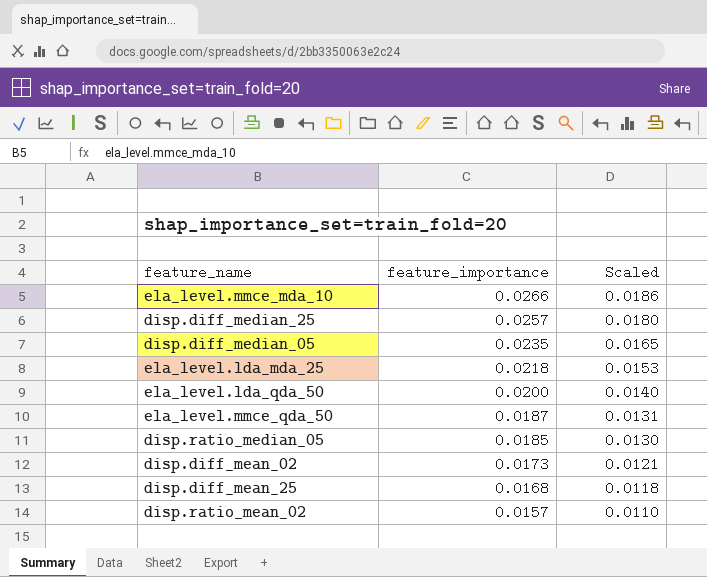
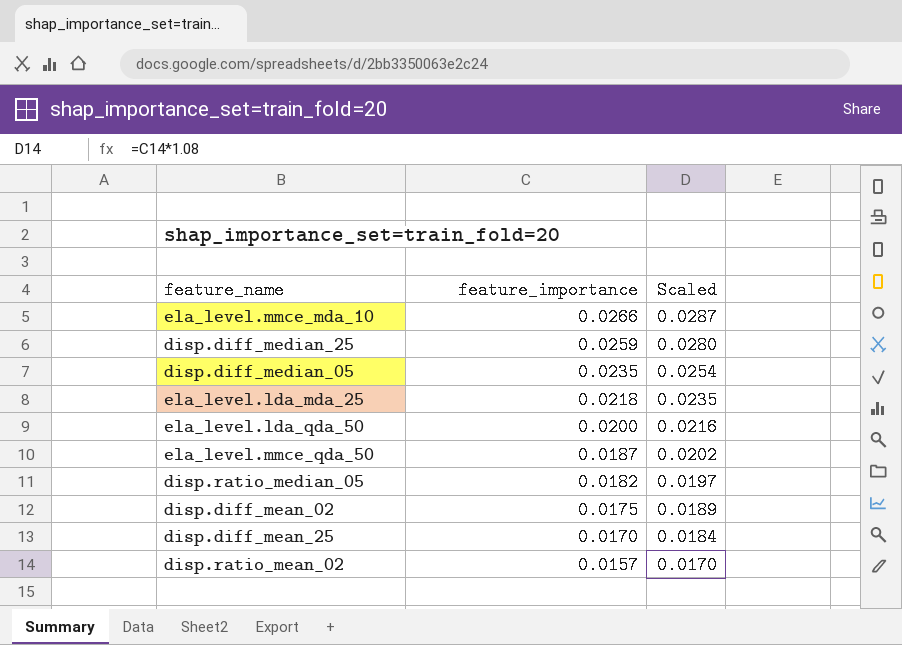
column Scaled | formula: [feature_importance] * 0.7 -> [feature_importance] * 1.08
disp.diff_median_25 | feature_importance: 0.0257 -> 0.0259
disp.ratio_median_05 | feature_importance: 0.0185 -> 0.0182
disp.diff_mean_02 | feature_importance: 0.0173 -> 0.0175
disp.diff_mean_25 | feature_importance: 0.0168 -> 0.0170

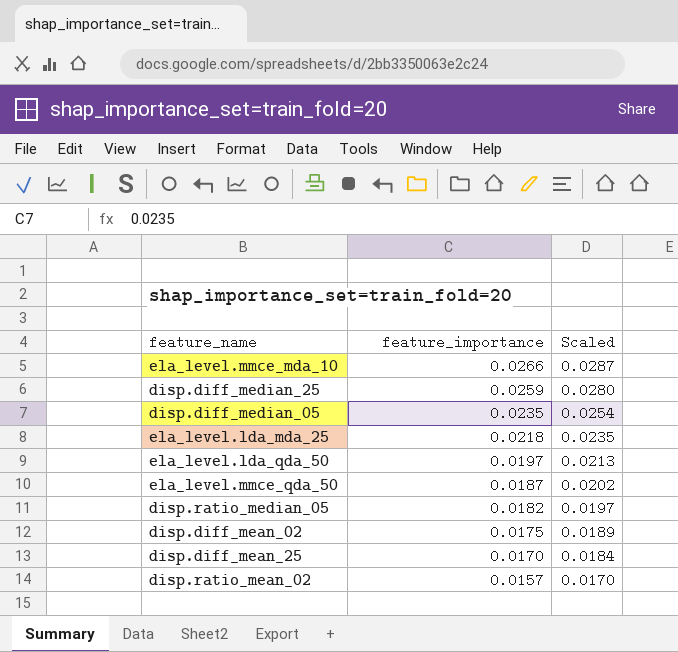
ela_level.lda_qda_50 | feature_importance: 0.0200 -> 0.0197
ela_level.lda_qda_50 | Scaled: 0.0216 -> 0.0213

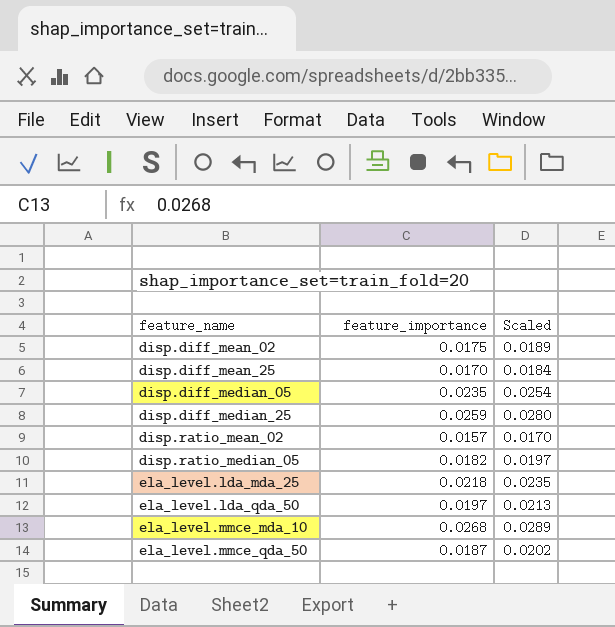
row order: feature_importance descending -> feature_name ascending
ela_level.mmce_mda_10 | feature_importance: 0.0266 -> 0.0268
ela_level.mmce_mda_10 | Scaled: 0.0287 -> 0.0289

